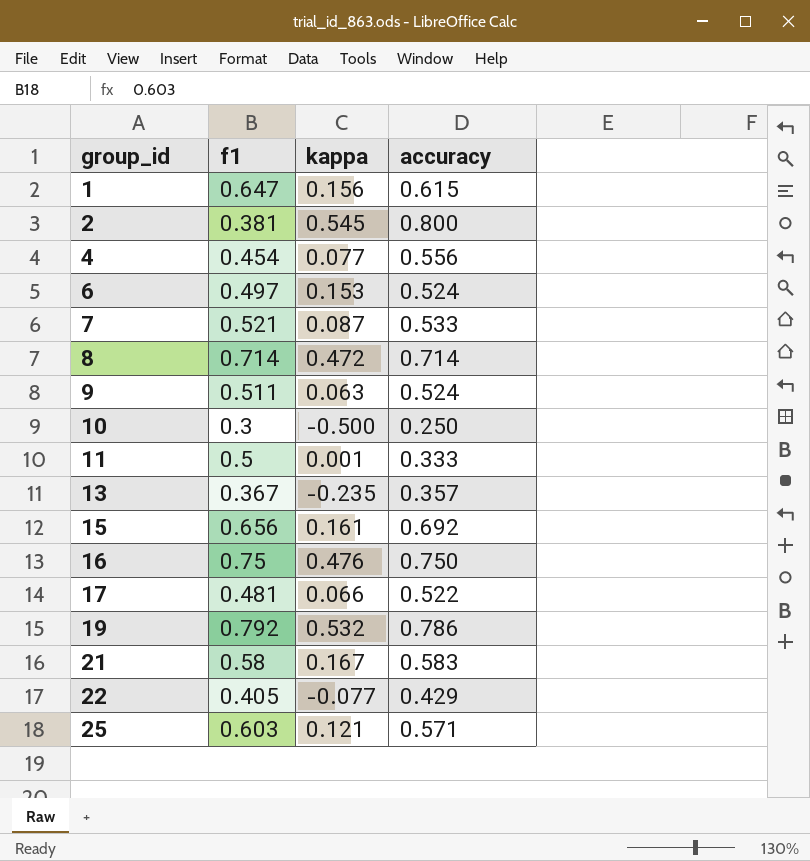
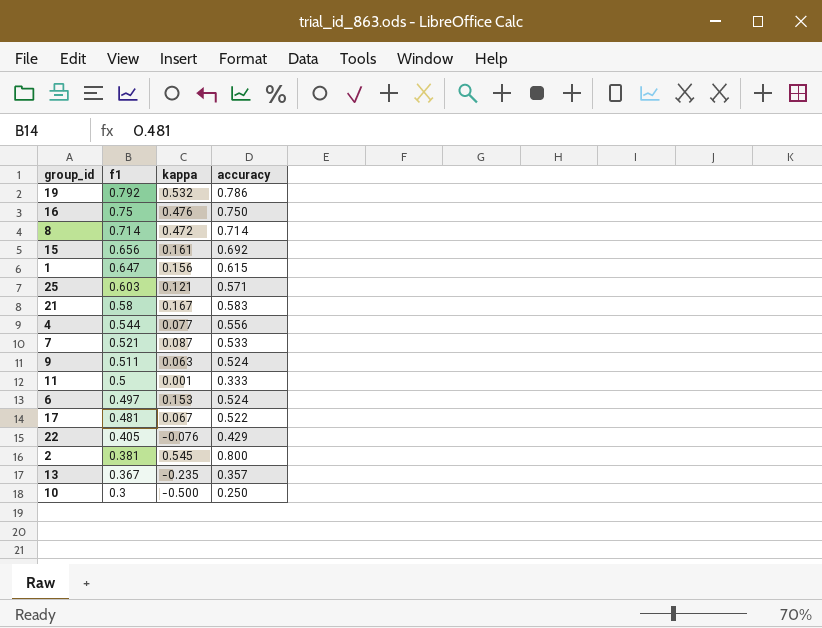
row order: group_id ascending -> f1 descending
4 | f1: 0.454 -> 0.544
17 | kappa: 0.066 -> 0.067
22 | kappa: -0.077 -> -0.076

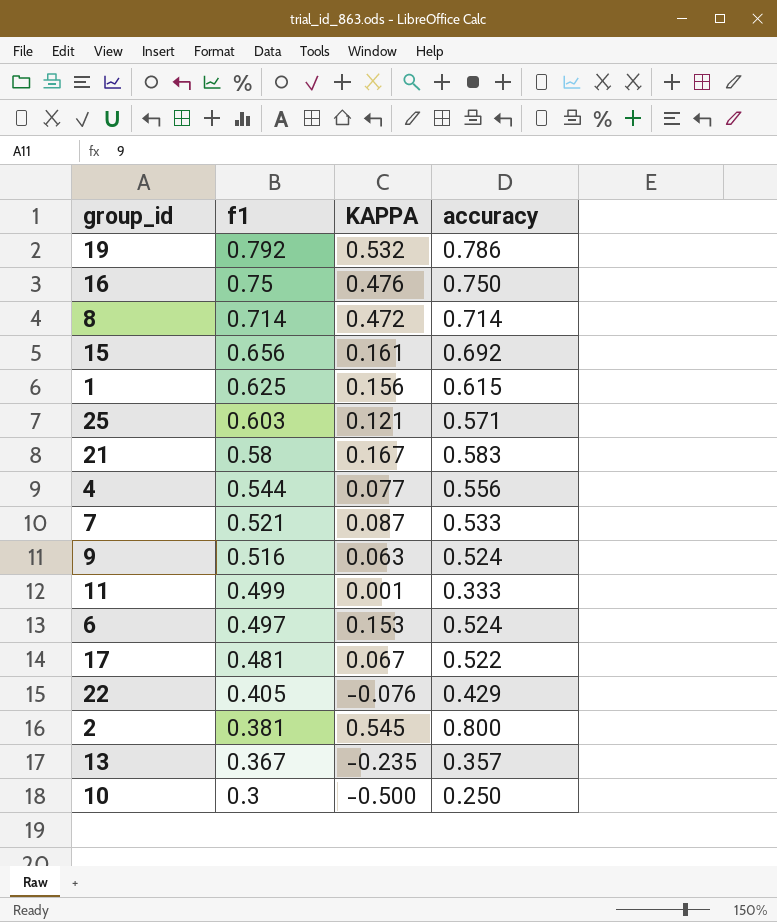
column name: kappa -> KAPPA
1 | f1: 0.647 -> 0.625
9 | f1: 0.511 -> 0.516
11 | f1: 0.5 -> 0.499

